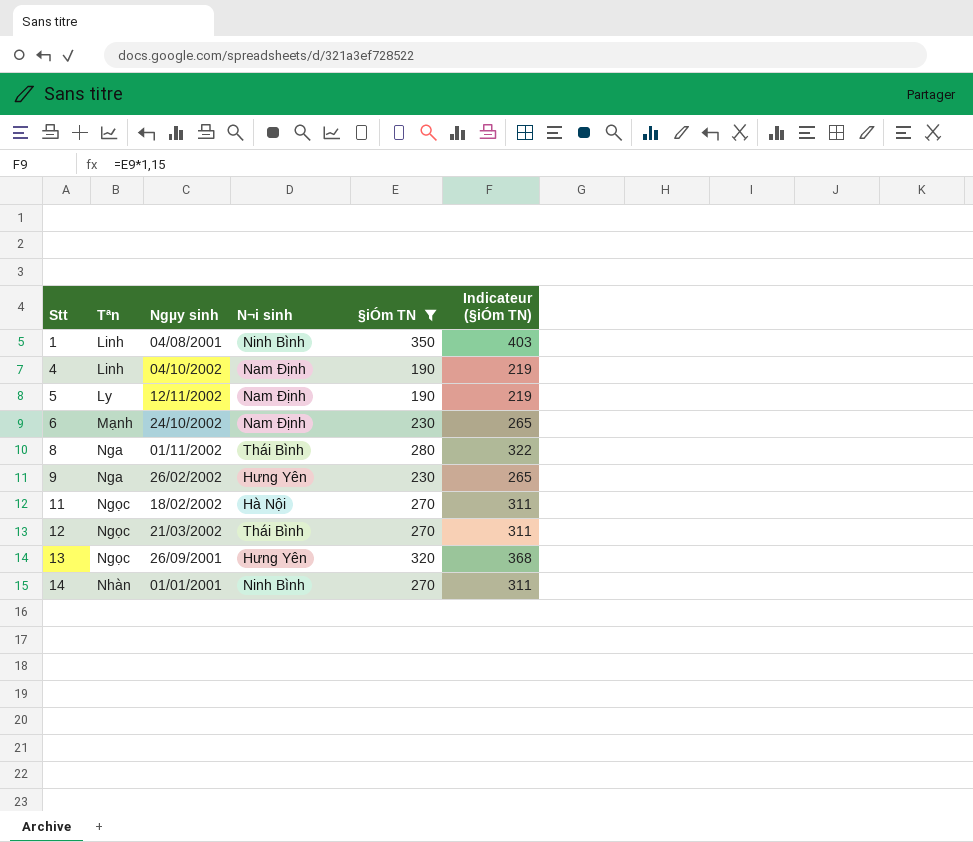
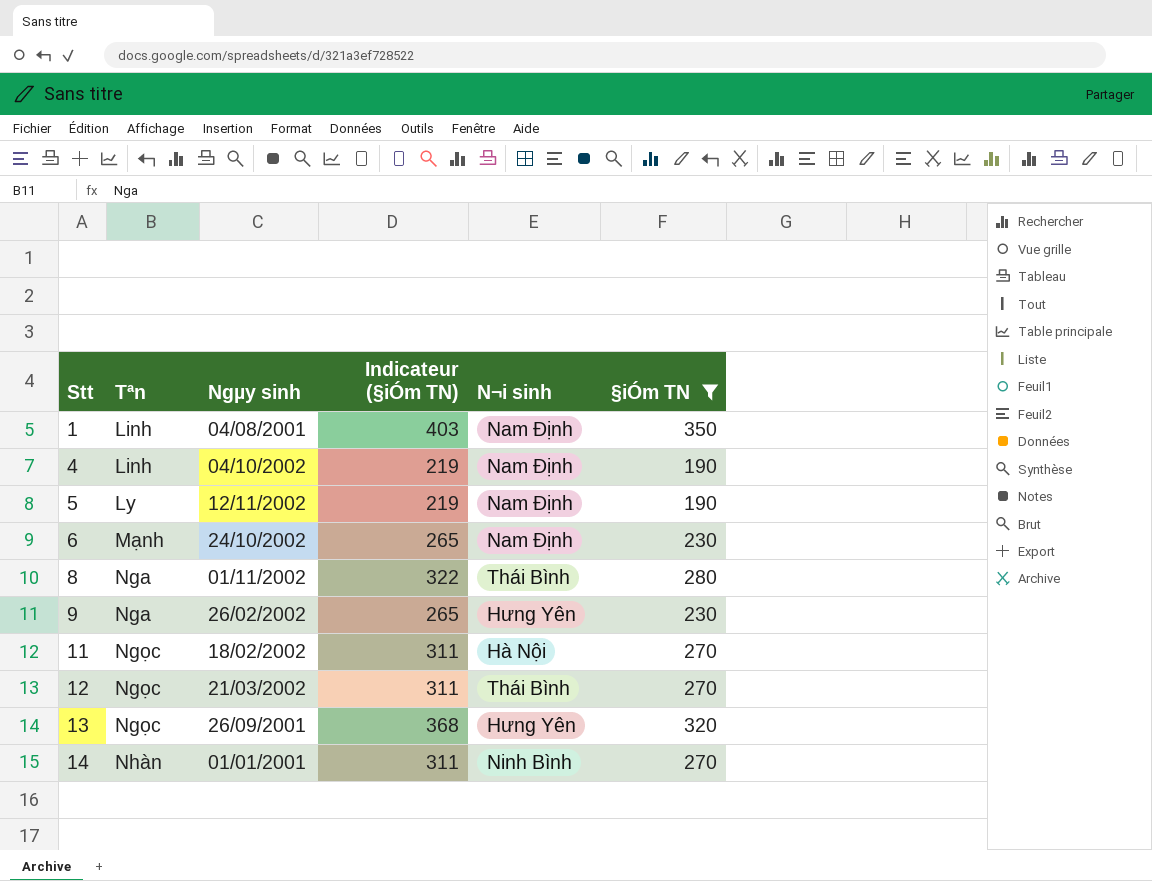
column Indicateur (§iÓm TN) | position: 6 -> 4
1 | N¬i sinh: Ninh Bình -> Nam Định

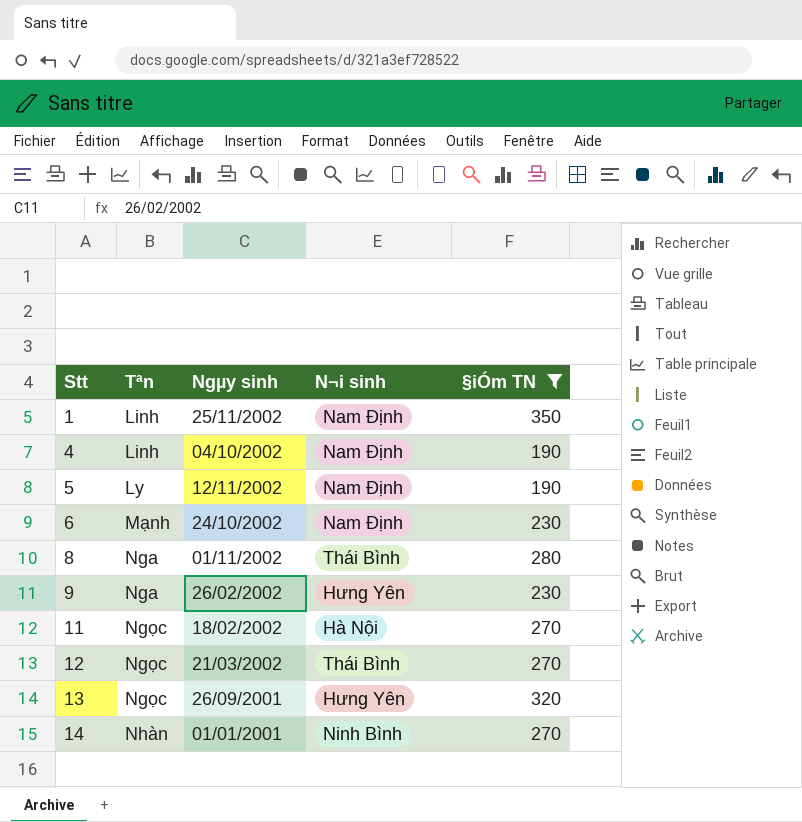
column Indicateur (§iÓm TN) | formula: [§iÓm TN] * 1,15 -> none
1 | Ngµy sinh: 04/08/2001 -> 25/11/2002

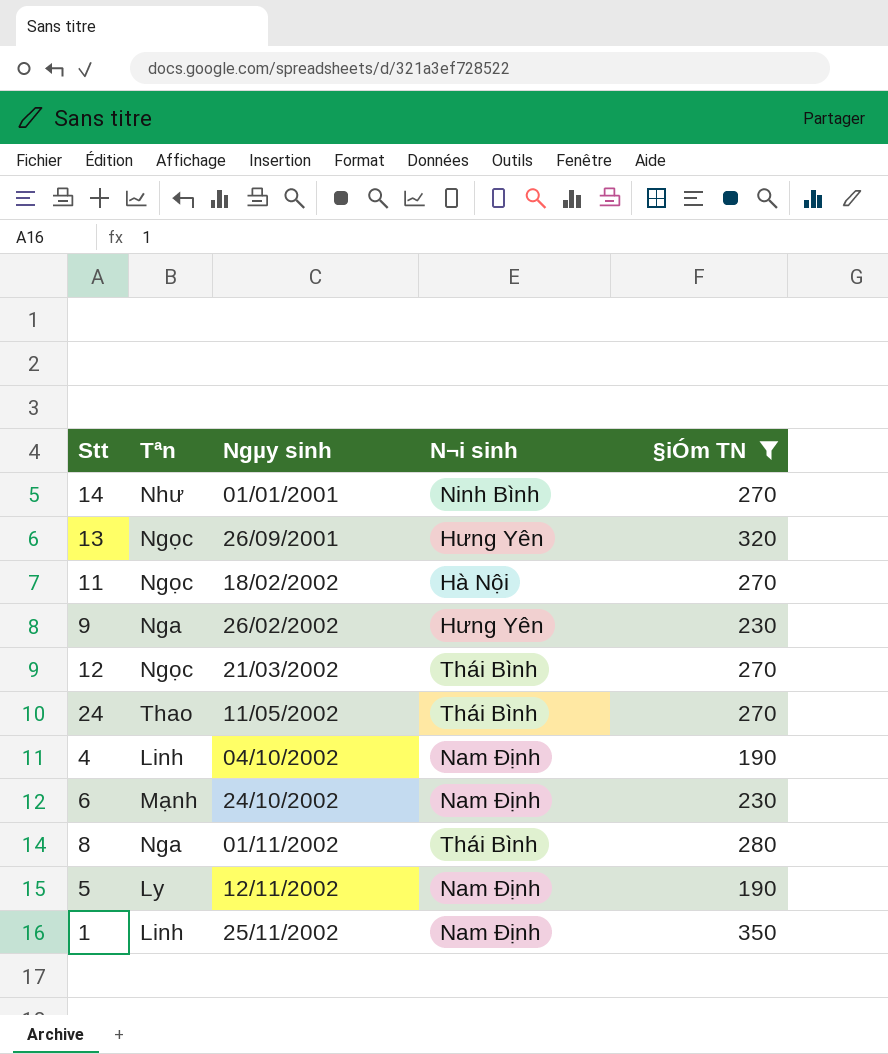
row order: Stt ascending -> Ngµy sinh ascending
14 | Tªn: Nhàn -> Như
row 24: none -> Thao | 11/05/2002 | Thái Bình | 270

